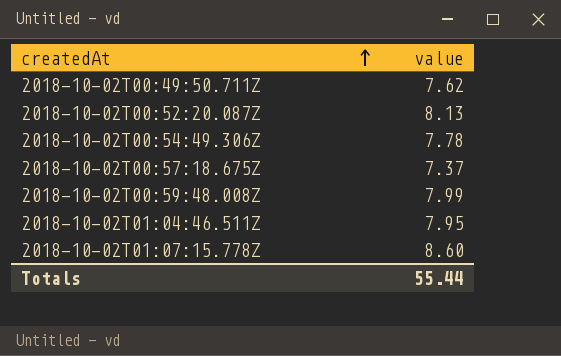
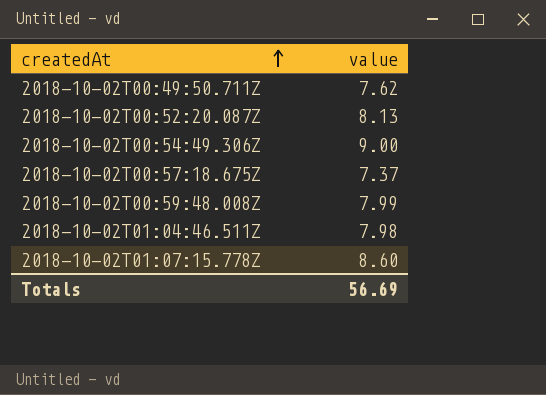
2018-10-02T00:54:49.306Z | value: 7.78 -> 9.00
2018-10-02T01:04:46.511Z | value: 7.95 -> 7.98
Totals | value: 55.44 -> 56.69

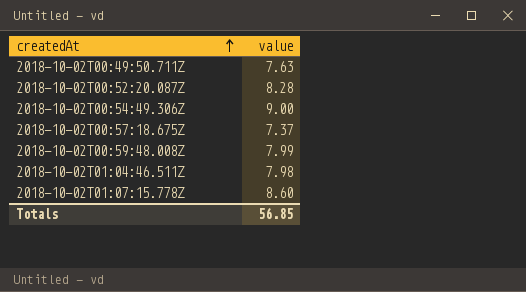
2018-10-02T00:49:50.711Z | value: 7.62 -> 7.63
2018-10-02T00:52:20.087Z | value: 8.13 -> 8.28
Totals | value: 56.69 -> 56.85

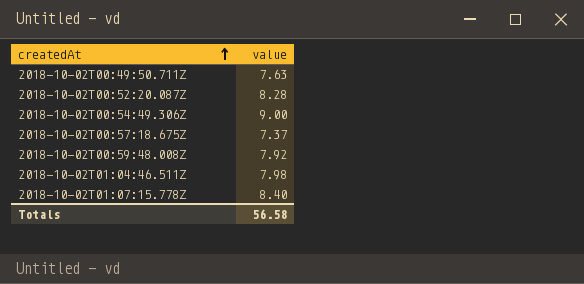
2018-10-02T00:59:48.008Z | value: 7.99 -> 7.92
2018-10-02T01:07:15.778Z | value: 8.60 -> 8.40
Totals | value: 56.85 -> 56.58

